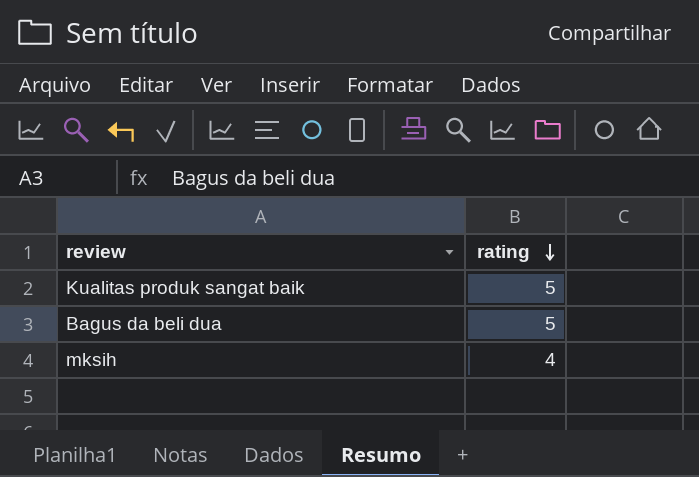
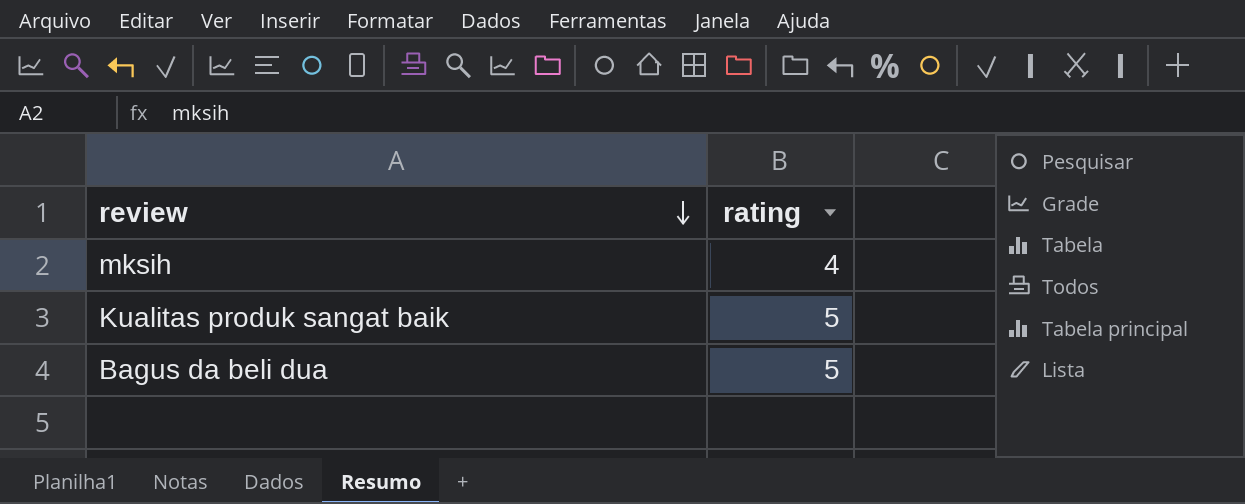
row order: rating descending -> review descending

